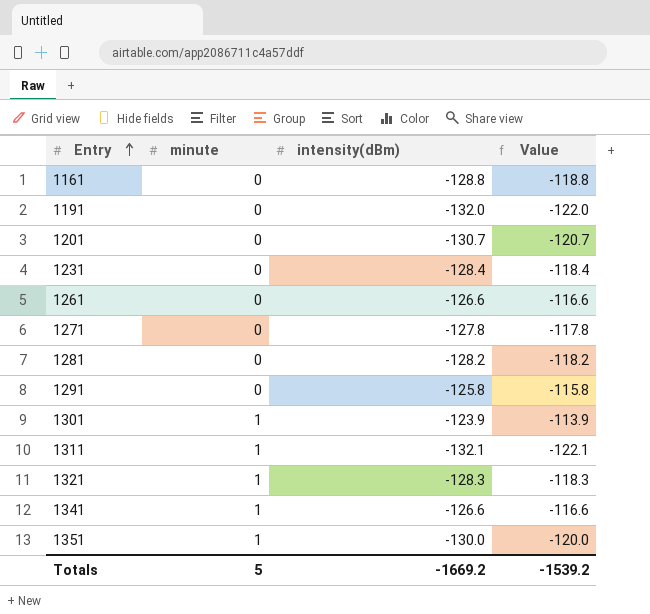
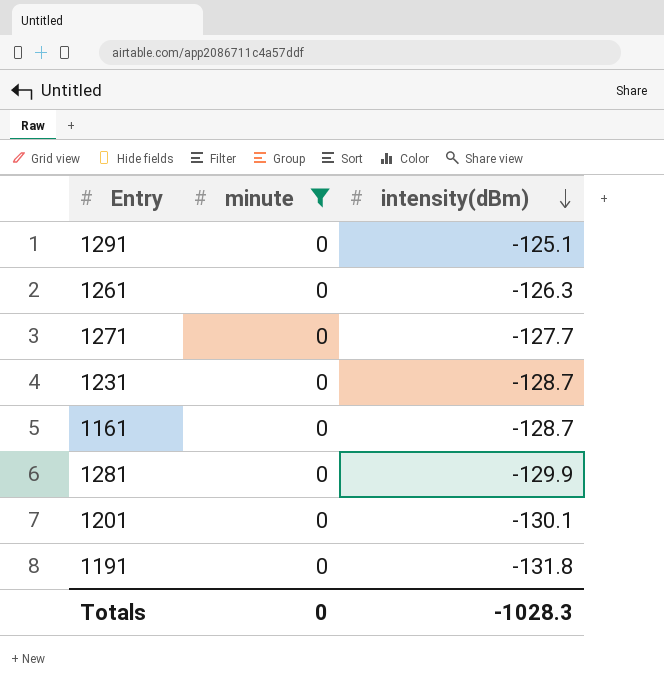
filter: none -> minute = 0
row order: Entry ascending -> intensity(dBm) descending
column Value | formula: [intensity(dBm)] + 10 -> none
1291 | intensity(dBm): -125.8 -> -125.1
1261 | intensity(dBm): -126.6 -> -126.3
1271 | intensity(dBm): -127.8 -> -127.7
1231 | intensity(dBm): -128.4 -> -128.7
1161 | intensity(dBm): -128.8 -> -128.7
1281 | intensity(dBm): -128.2 -> -129.9
1201 | intensity(dBm): -130.7 -> -130.1
1191 | intensity(dBm): -132.0 -> -131.8
Totals | minute: 5 -> 0
Totals | intensity(dBm): -1669.2 -> -1028.3

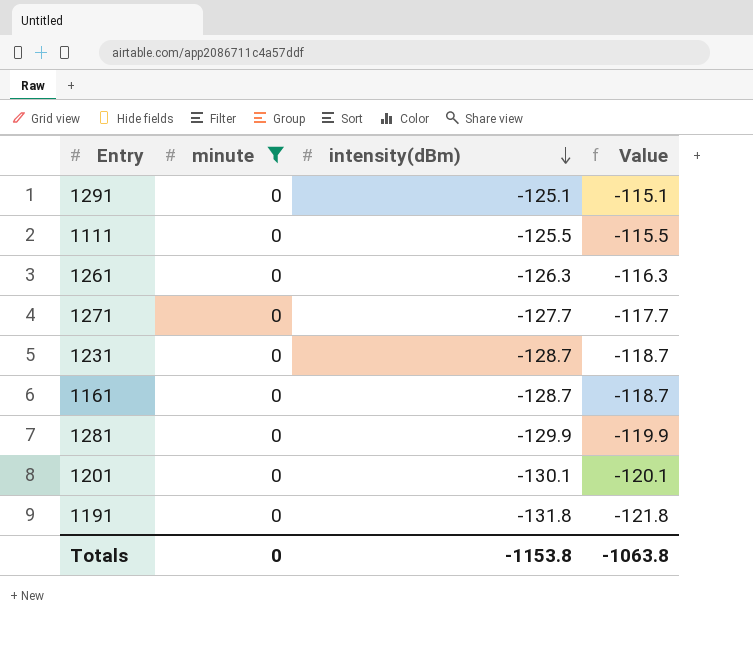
column Value | formula: none -> [intensity(dBm)] + 10
row 1111: none -> 0 | -125.5 | -115.5
Totals | intensity(dBm): -1028.3 -> -1153.8

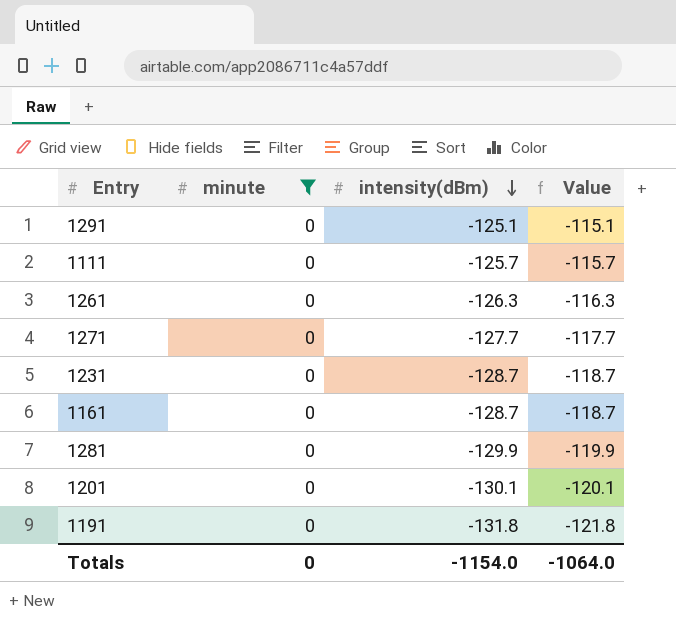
1111 | intensity(dBm): -125.5 -> -125.7
1111 | Value: -115.5 -> -115.7
Totals | intensity(dBm): -1153.8 -> -1154.0
Totals | Value: -1063.8 -> -1064.0

